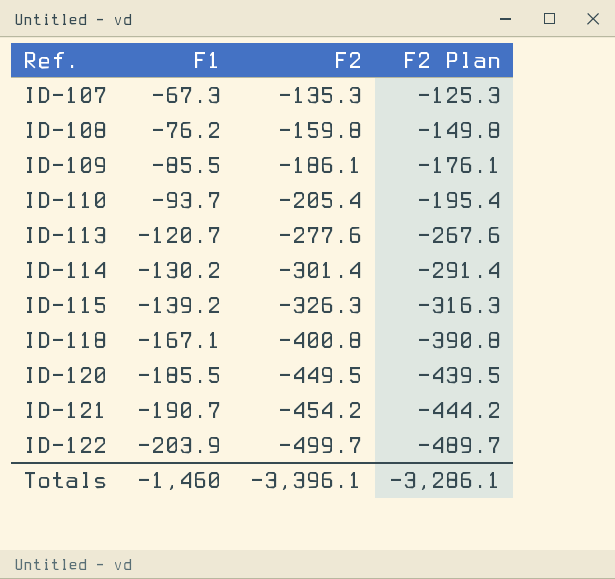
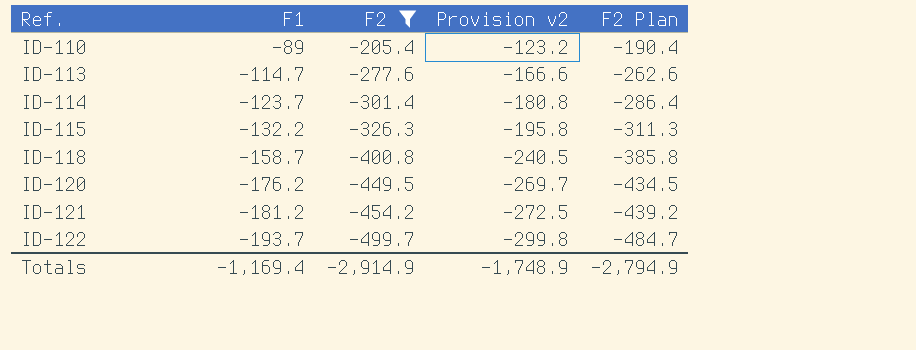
filter: none -> F2 <= -205.4
column Provision v2 | formula: none -> [F2] * 0.6
column F2 Plan | formula: [F2] + 10 -> [F2] + 15
ID-110 | F1: -93.7 -> -89
ID-113 | F1: -120.7 -> -114.7
ID-114 | F1: -130.2 -> -123.7
ID-115 | F1: -139.2 -> -132.2
ID-118 | F1: -167.1 -> -158.7
ID-120 | F1: -185.5 -> -176.2
ID-121 | F1: -190.7 -> -181.2
ID-122 | F1: -203.9 -> -193.7
Totals | F1: -1,460 -> -1,169.4
Totals | F2: -3,396.1 -> -2,914.9
Totals | F2 Plan: -3,286.1 -> -2,794.9

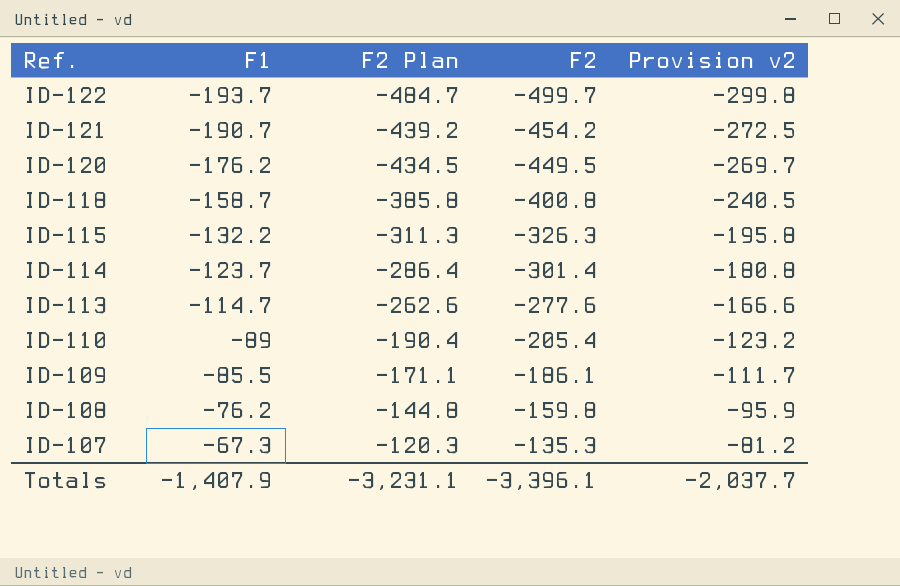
filter: F2 <= -205.4 -> none
row order: Ref. ascending -> Ref. descending
column F2 Plan | position: 5 -> 3
ID-121 | F1: -181.2 -> -190.7
Totals | F1: -1,169.4 -> -1,407.9
Totals | F2 Plan: -2,794.9 -> -3,231.1
Totals | F2: -2,914.9 -> -3,396.1
Totals | Provision v2: -1,748.9 -> -2,037.7

